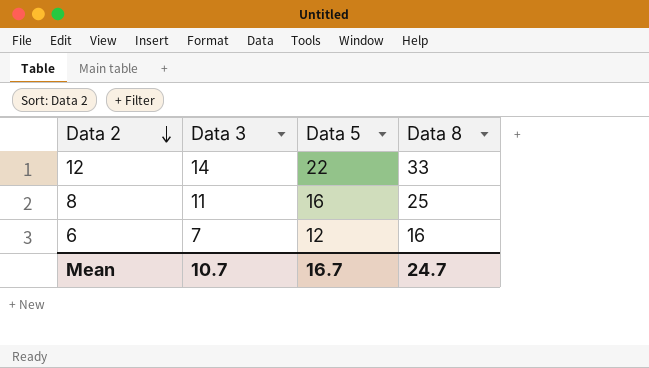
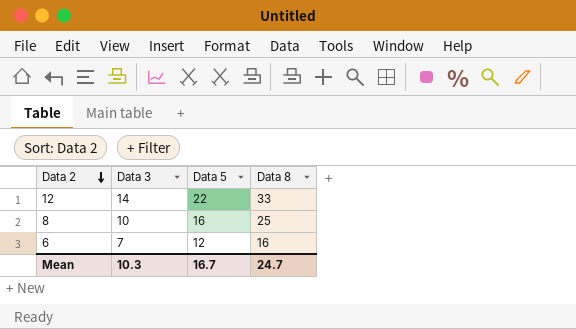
8 | Data 3: 11 -> 10
Mean | Data 3: 10.7 -> 10.3

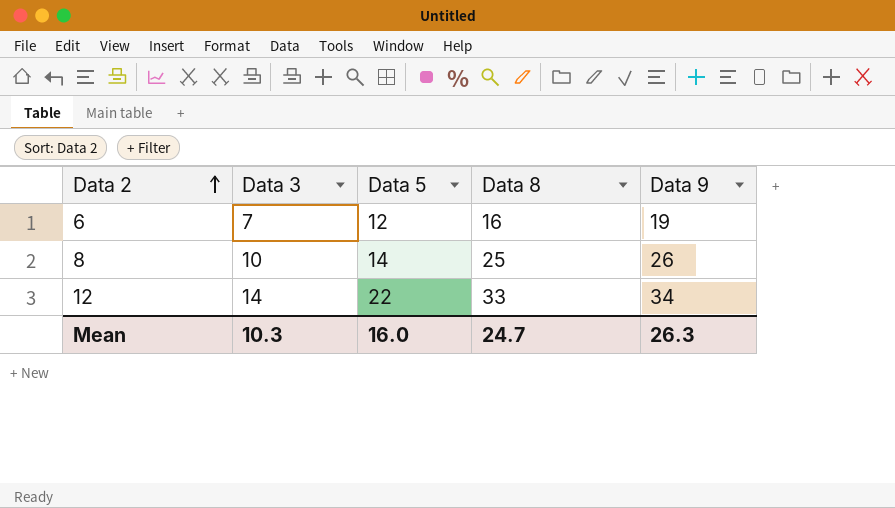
row order: Data 2 descending -> Data 2 ascending
column Data 9 | position: none -> 5
8 | Data 5: 16 -> 14
Mean | Data 5: 16.7 -> 16.0

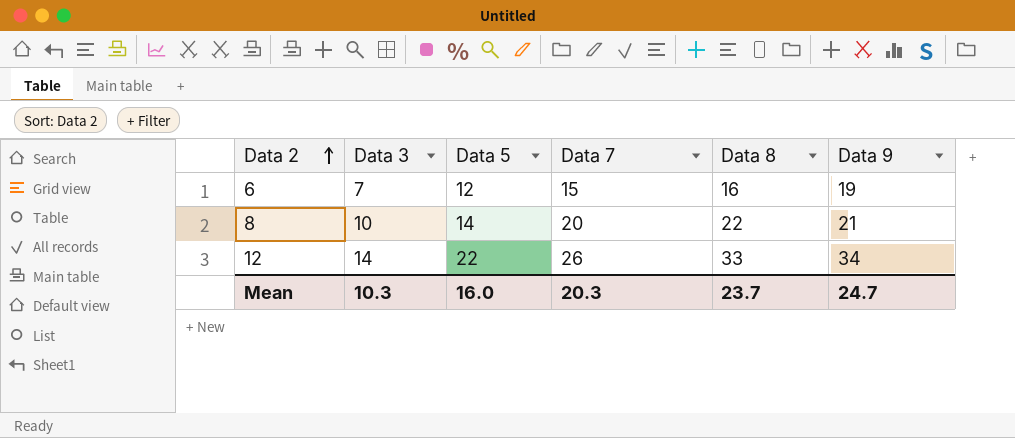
column Data 7 | position: none -> 4
8 | Data 8: 25 -> 22
8 | Data 9: 26 -> 21
Mean | Data 8: 24.7 -> 23.7
Mean | Data 9: 26.3 -> 24.7

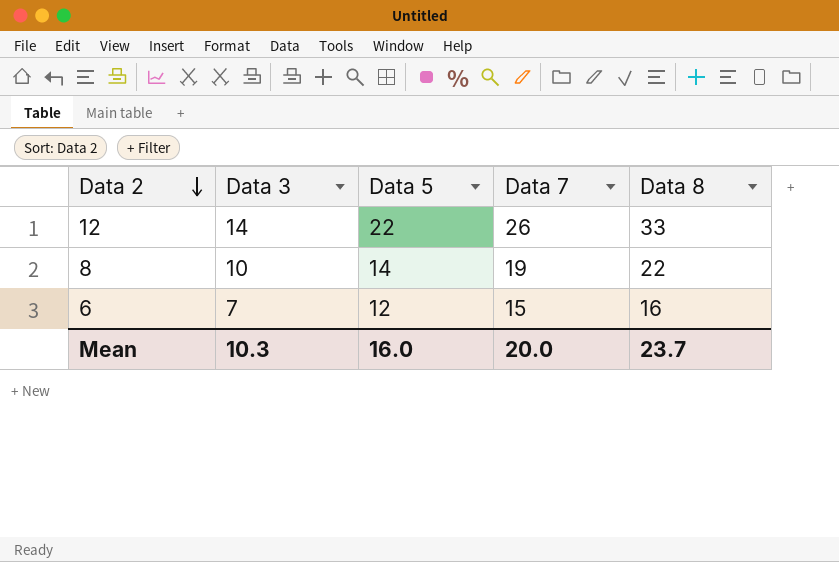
row order: Data 2 ascending -> Data 2 descending
column Data 9 | position: 6 -> none
8 | Data 7: 20 -> 19
Mean | Data 7: 20.3 -> 20.0

